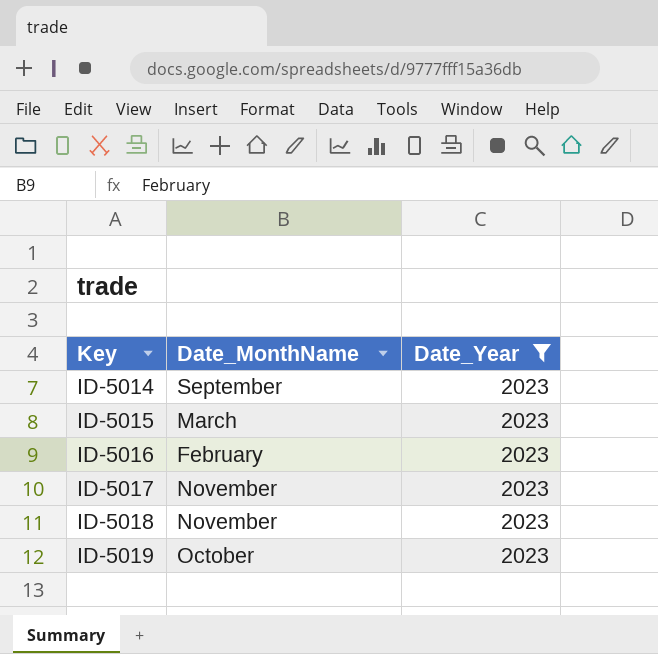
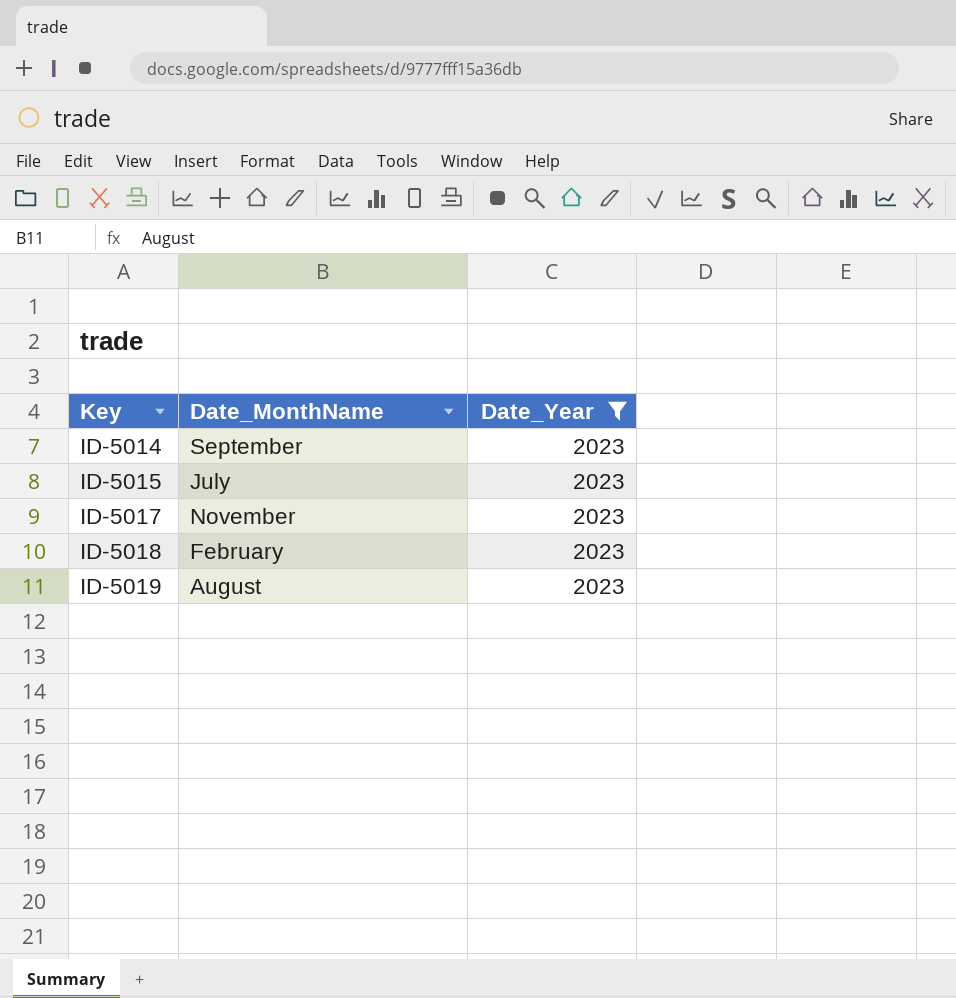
row ID-5016: February | 2023 -> none
ID-5015 | Date_MonthName: March -> July
ID-5018 | Date_MonthName: November -> February
ID-5019 | Date_MonthName: October -> August

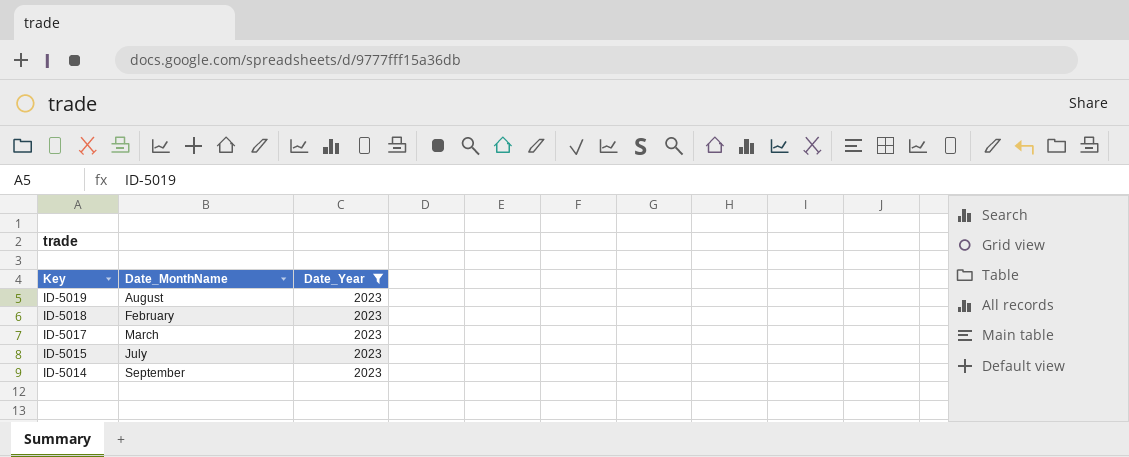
row order: Key ascending -> Key descending
ID-5017 | Date_MonthName: November -> March

